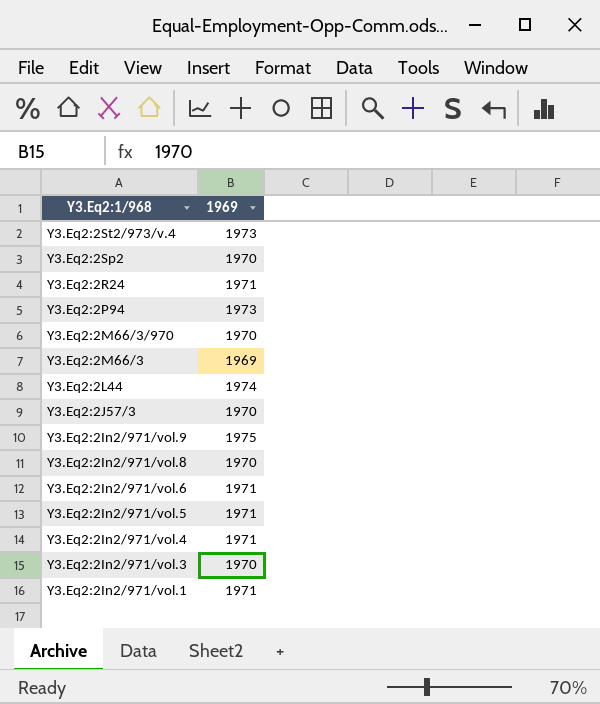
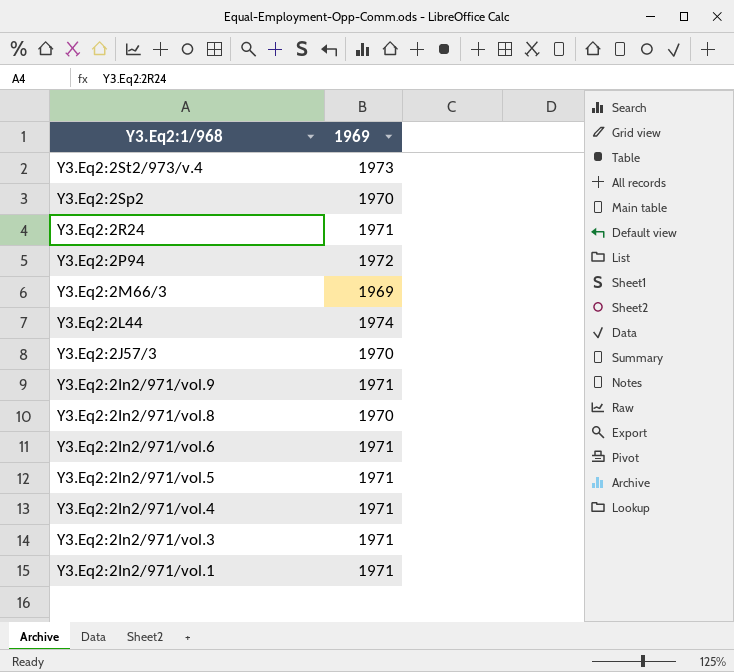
row Y3.Eq2:2M66/3/970: 1970 -> none
Y3.Eq2:2P94 | 1969: 1973 -> 1972
Y3.Eq2:2In2/971/vol.9 | 1969: 1975 -> 1971
Y3.Eq2:2In2/971/vol.3 | 1969: 1970 -> 1971

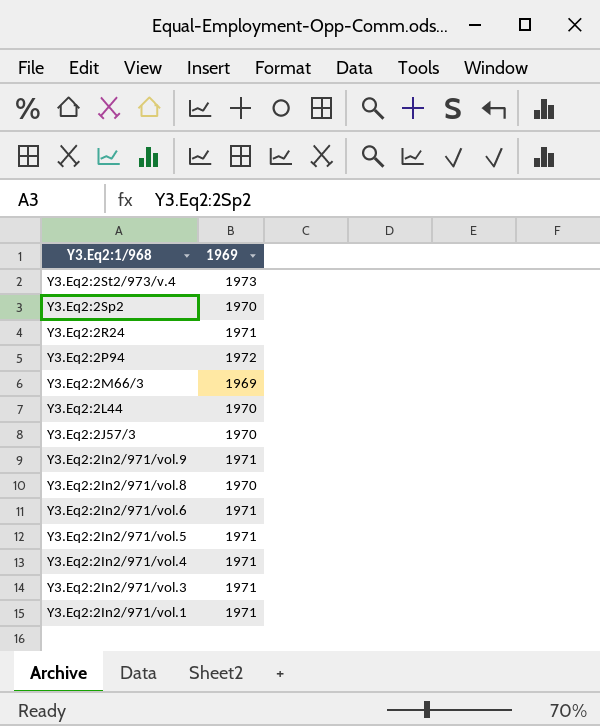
Y3.Eq2:2L44 | 1969: 1974 -> 1970

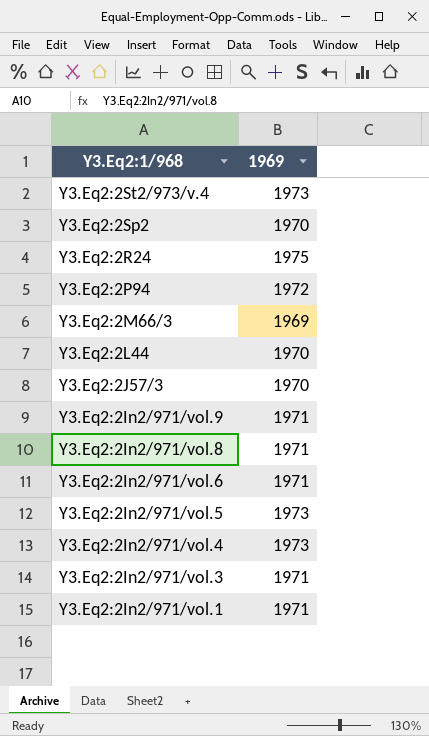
Y3.Eq2:2R24 | 1969: 1971 -> 1975
Y3.Eq2:2In2/971/vol.8 | 1969: 1970 -> 1971
Y3.Eq2:2In2/971/vol.5 | 1969: 1971 -> 1973
Y3.Eq2:2In2/971/vol.4 | 1969: 1971 -> 1973

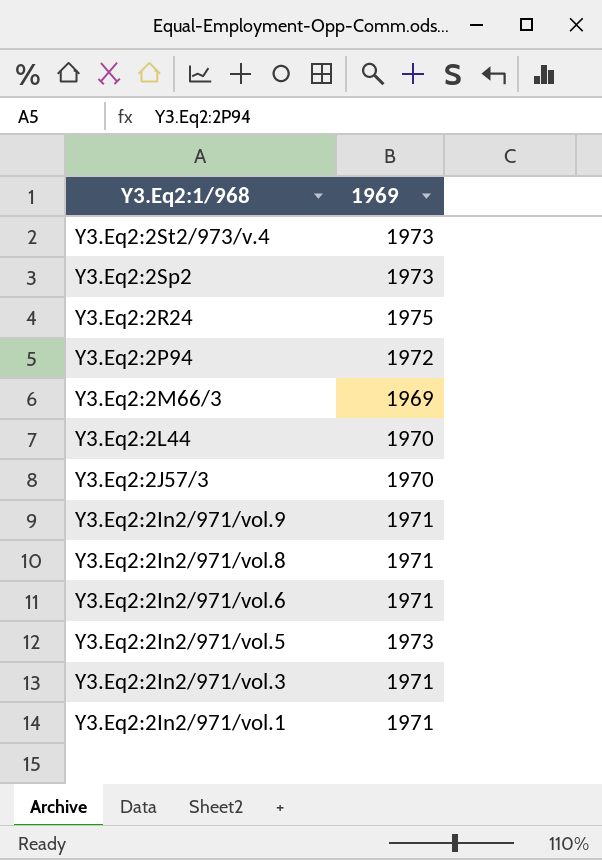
row Y3.Eq2:2In2/971/vol.4: 1973 -> none
Y3.Eq2:2Sp2 | 1969: 1970 -> 1973

